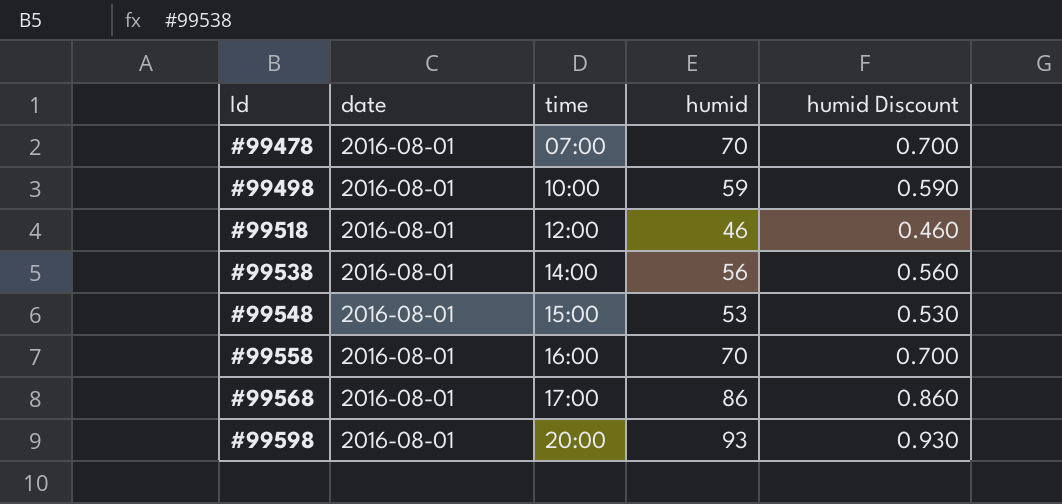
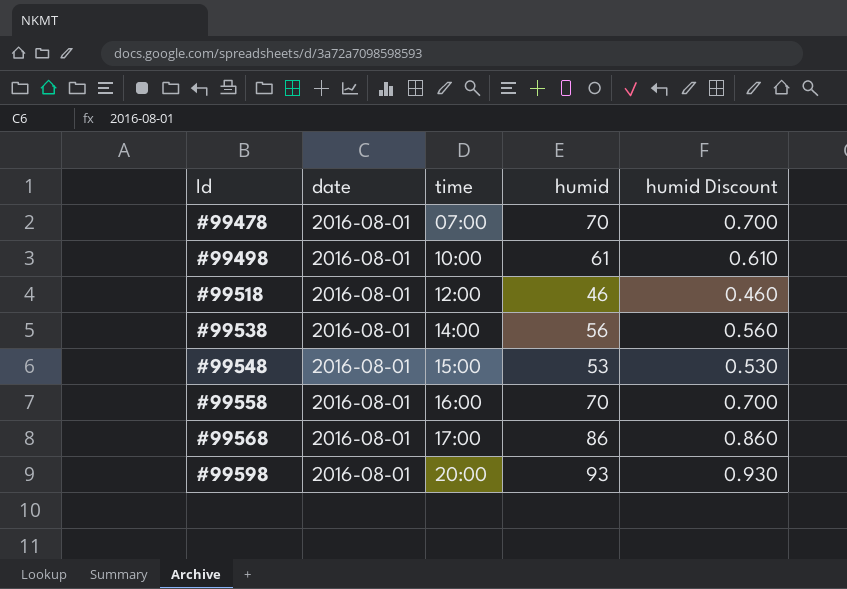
#99498 | humid: 59 -> 61
#99498 | humid Discount: 0.590 -> 0.610

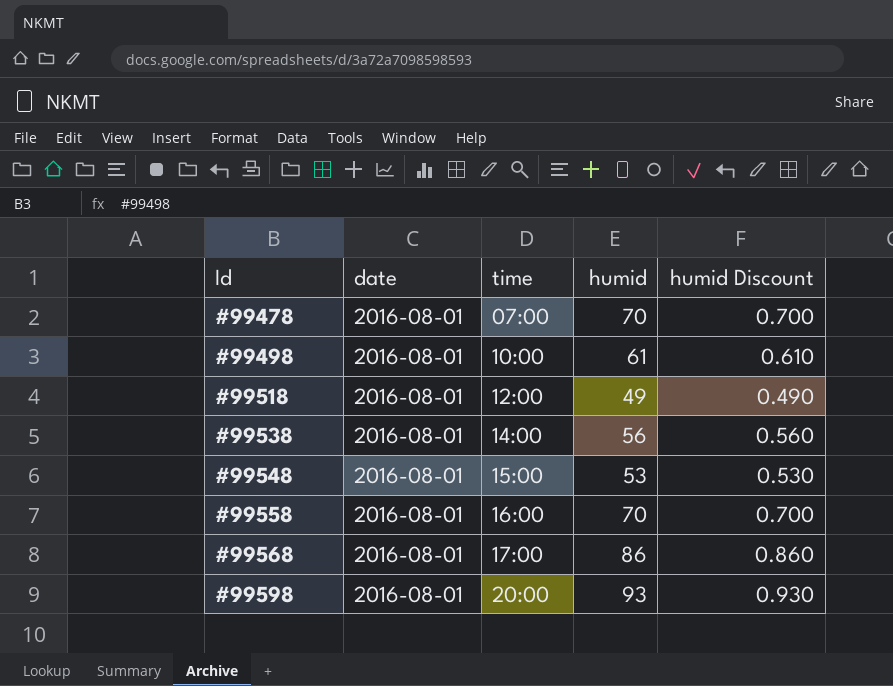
#99518 | humid: 46 -> 49
#99518 | humid Discount: 0.460 -> 0.490

